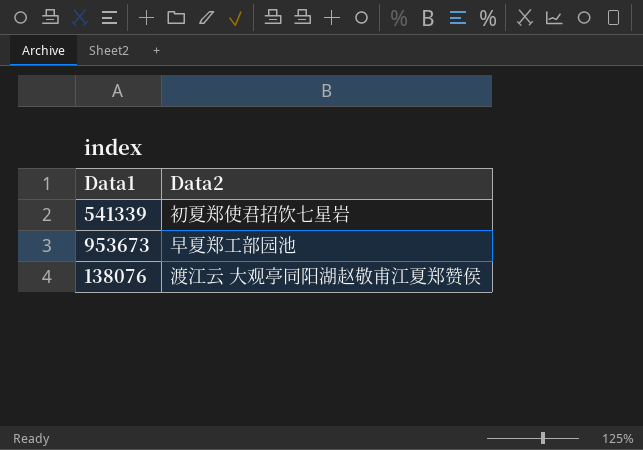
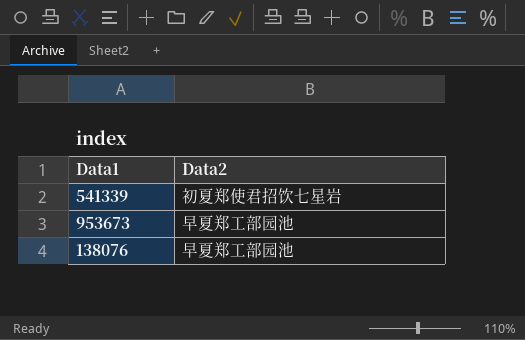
138076 | Data2: 渡江云 大观亭同阳湖赵敬甫江夏郑赞侯 -> 早夏郑工部园池

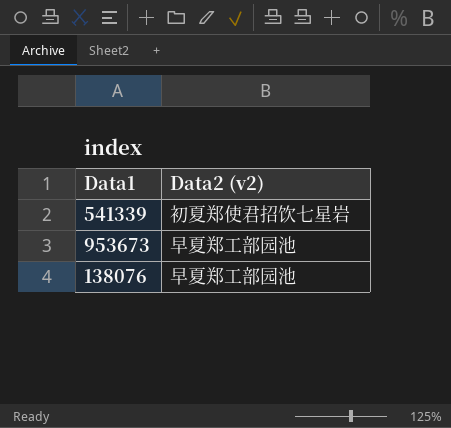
column name: Data2 -> Data2 (v2)

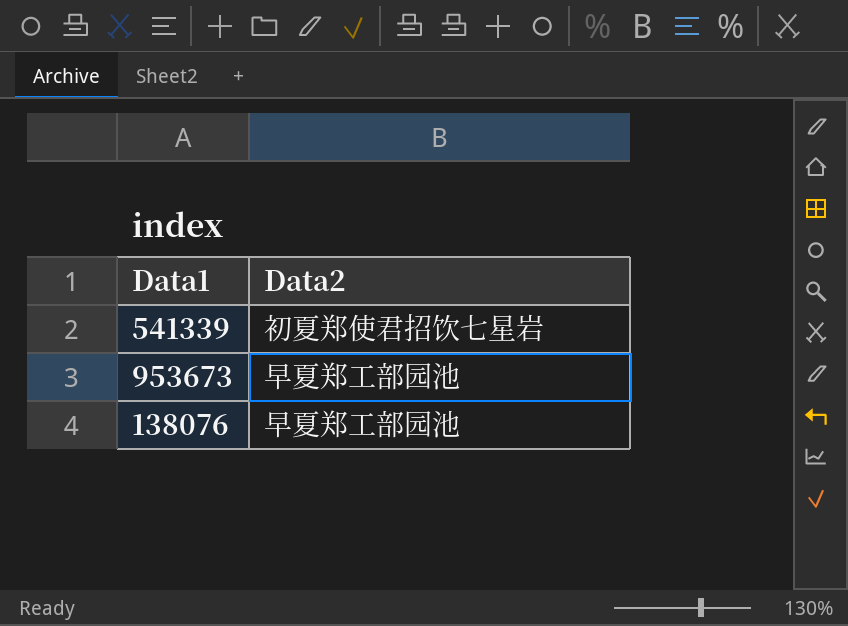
column name: Data2 (v2) -> Data2

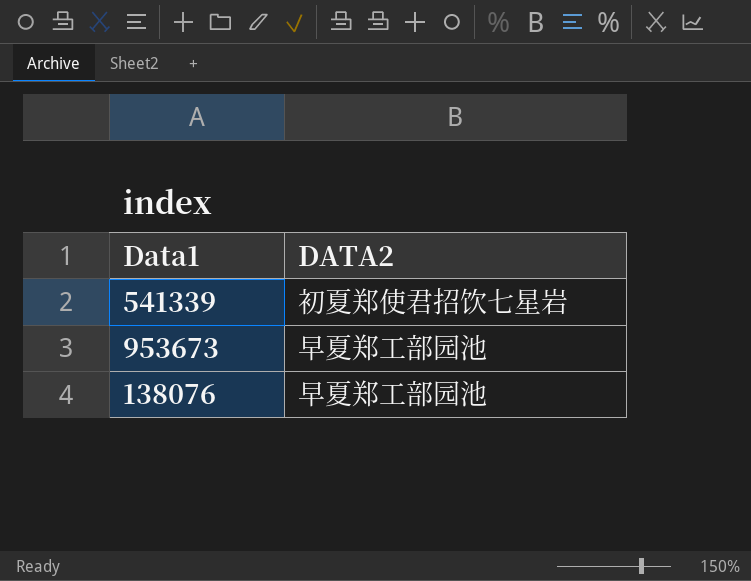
column name: Data2 -> DATA2

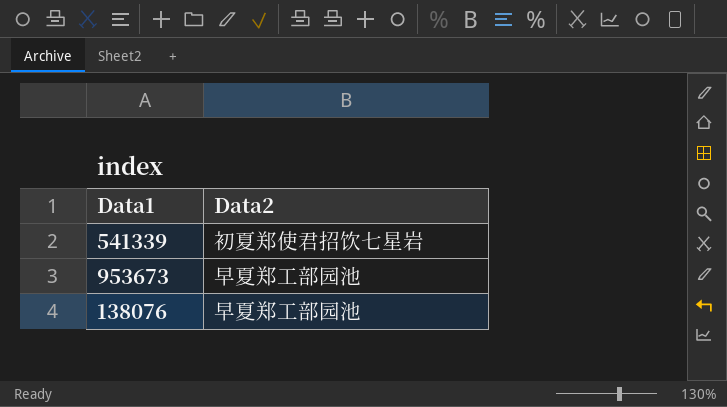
column name: DATA2 -> Data2

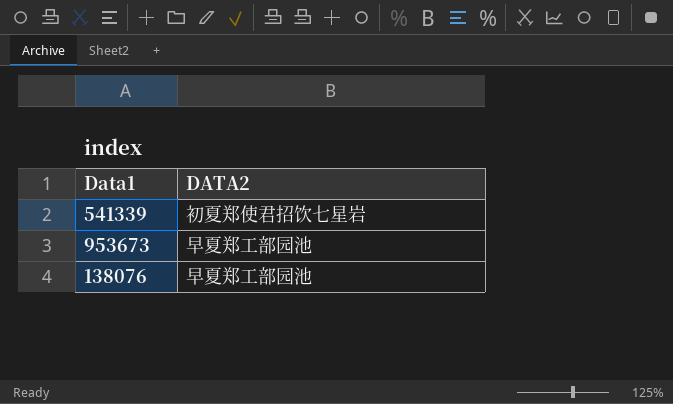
column name: Data2 -> DATA2

